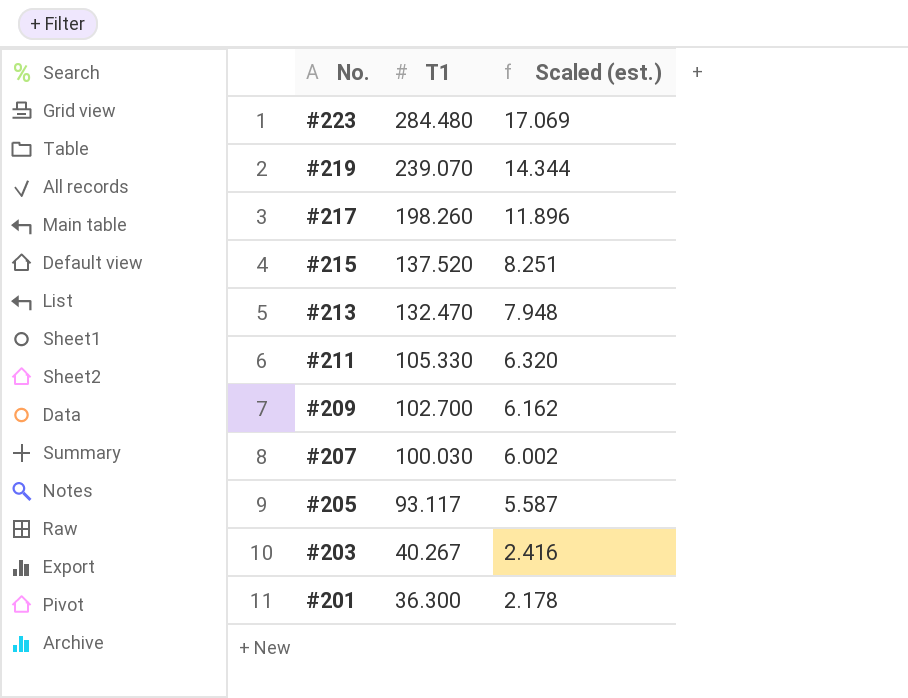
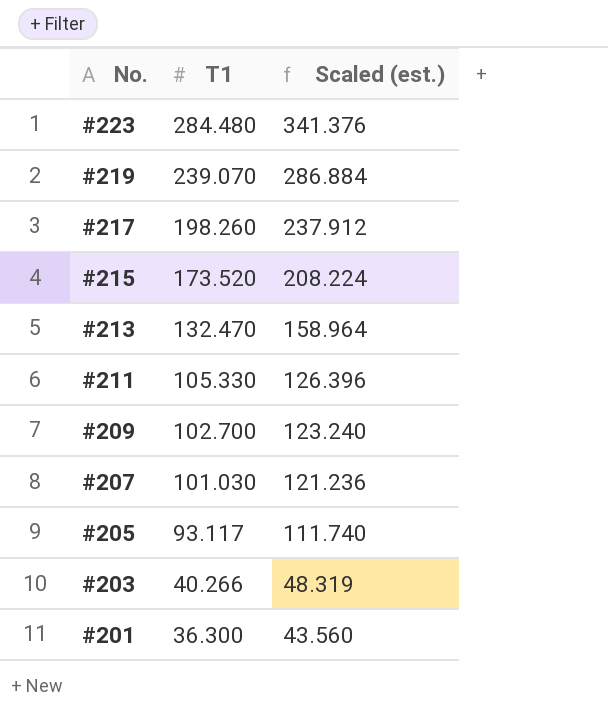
column Scaled (est.) | formula: [T1] * 0.06 -> [T1] * 1.2
#215 | T1: 137.520 -> 173.520
#207 | T1: 100.030 -> 101.030
#203 | T1: 40.267 -> 40.266

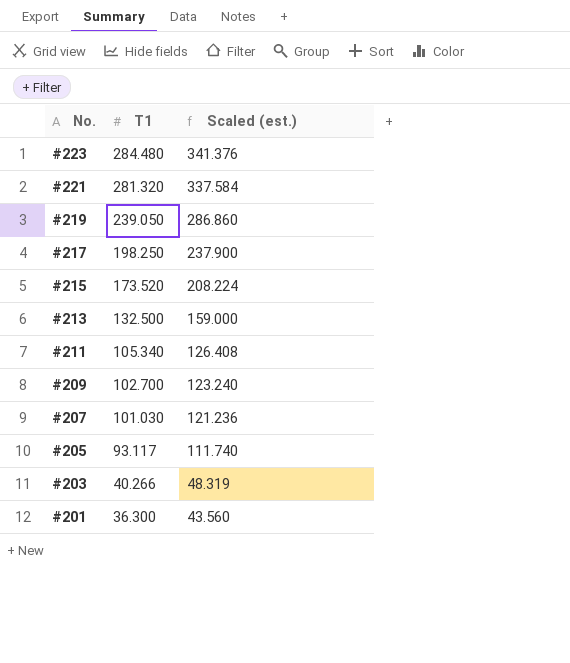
row #221: none -> 281.320 | 337.584
#219 | T1: 239.070 -> 239.050
#219 | Scaled (est.): 286.884 -> 286.860
#217 | T1: 198.260 -> 198.250
#217 | Scaled (est.): 237.912 -> 237.900
#213 | T1: 132.470 -> 132.500
#213 | Scaled (est.): 158.964 -> 159.000
#211 | T1: 105.330 -> 105.340
#211 | Scaled (est.): 126.396 -> 126.408

